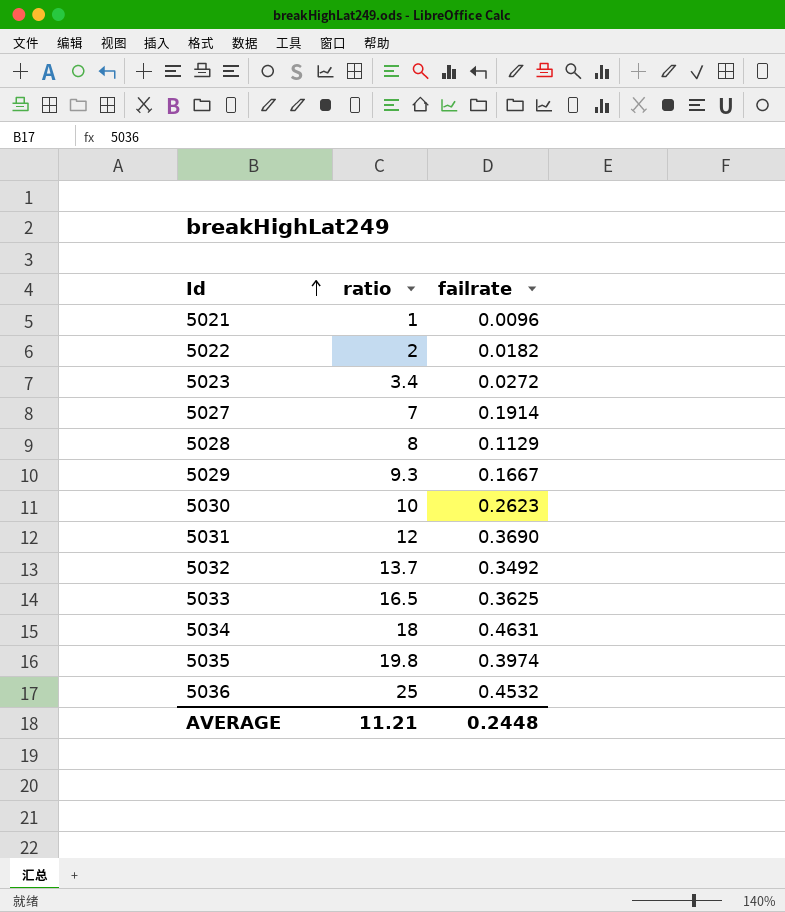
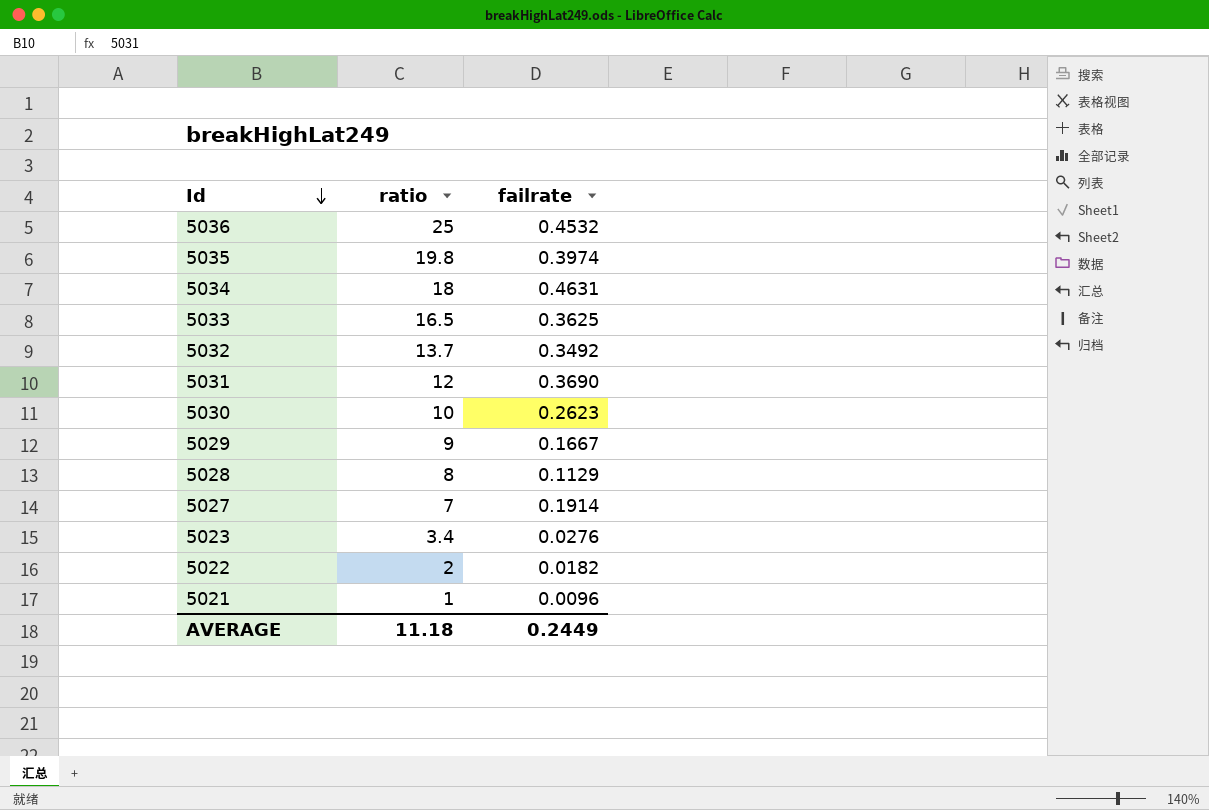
row order: Id ascending -> Id descending
5029 | ratio: 9.3 -> 9
5023 | failrate: 0.0272 -> 0.0276
AVERAGE | ratio: 11.21 -> 11.18
AVERAGE | failrate: 0.2448 -> 0.2449

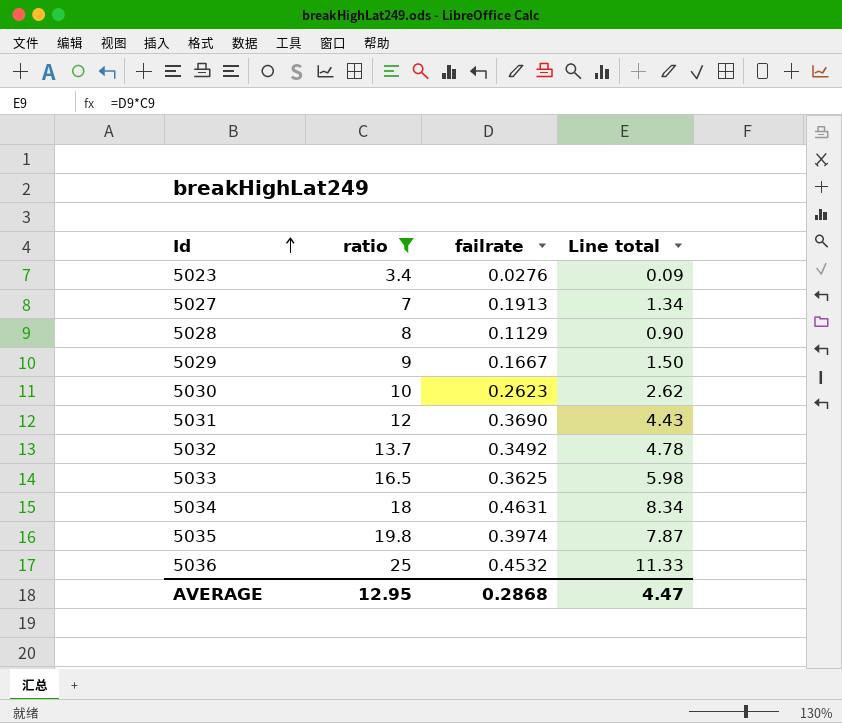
filter: none -> ratio >= 3.4
row order: Id descending -> Id ascending
column Line total | formula: none -> [ratio] * [failrate]
5027 | failrate: 0.1914 -> 0.1913
AVERAGE | ratio: 11.18 -> 12.95
AVERAGE | failrate: 0.2449 -> 0.2868

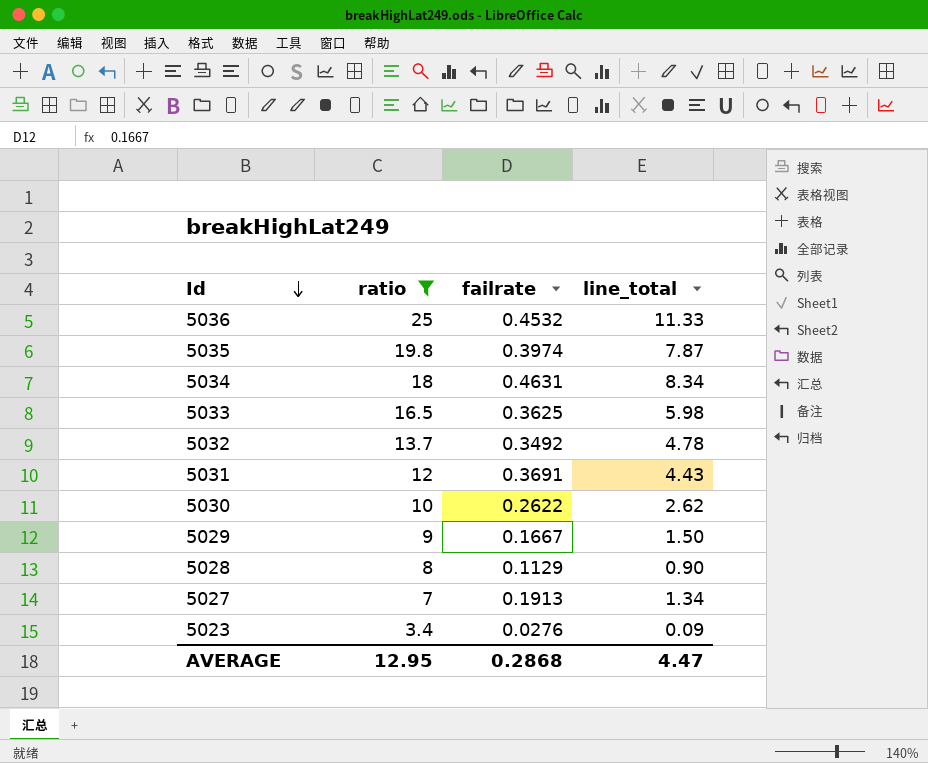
row order: Id ascending -> Id descending
column name: Line total -> line_total
5031 | failrate: 0.3690 -> 0.3691
5030 | failrate: 0.2623 -> 0.2622

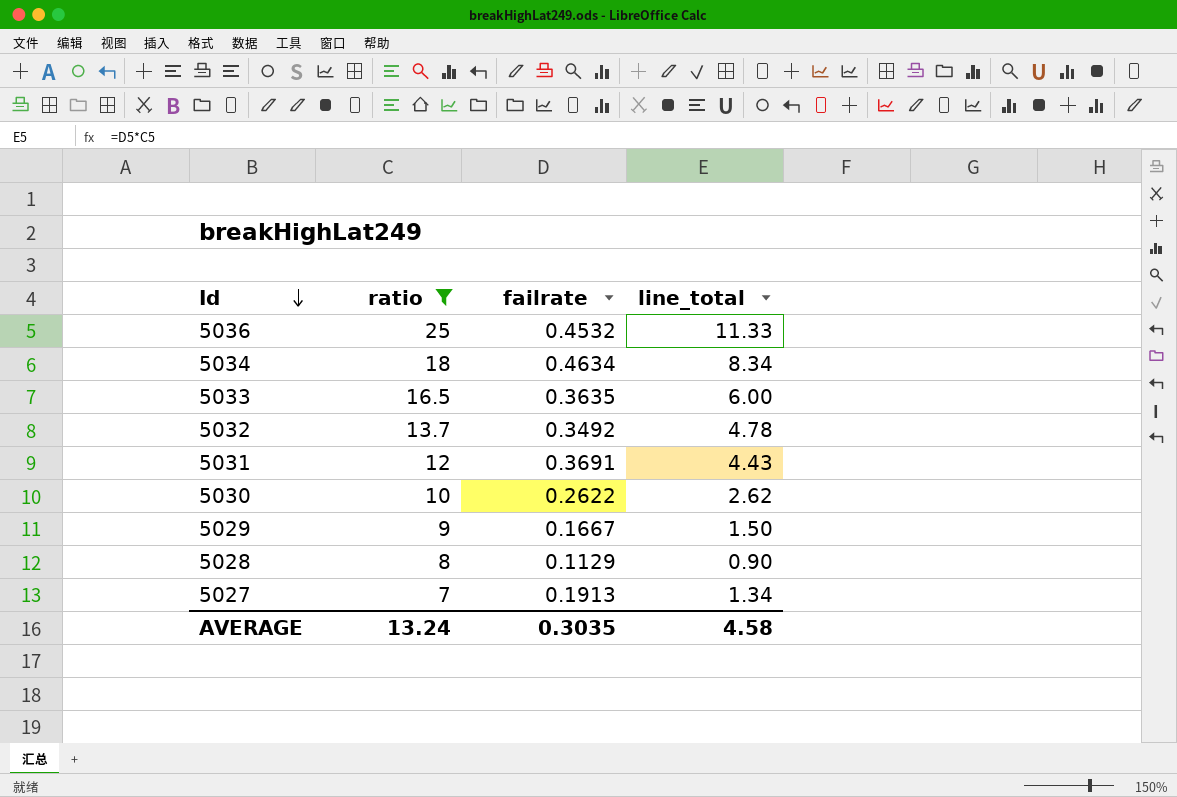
row 5035: 19.8 | 0.3974 | 7.87 -> none
row 5023: 3.4 | 0.0276 | 0.09 -> none
5034 | failrate: 0.4631 -> 0.4634
5033 | failrate: 0.3625 -> 0.3635
5033 | line_total: 5.98 -> 6.00
AVERAGE | ratio: 12.95 -> 13.24
AVERAGE | failrate: 0.2868 -> 0.3035
AVERAGE | line_total: 4.47 -> 4.58

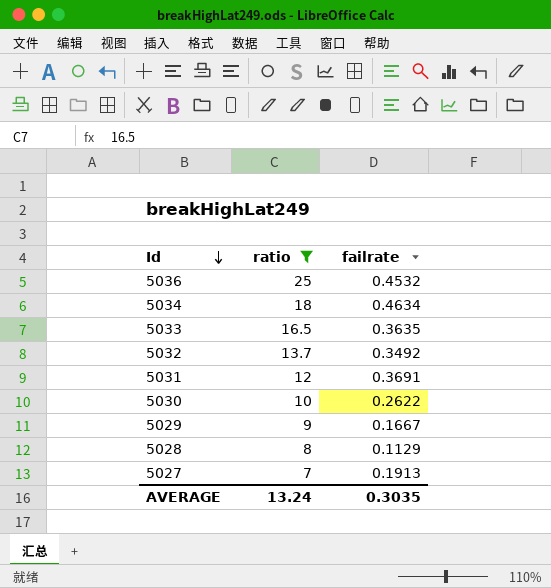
column line_total | formula: [ratio] * [failrate] -> none

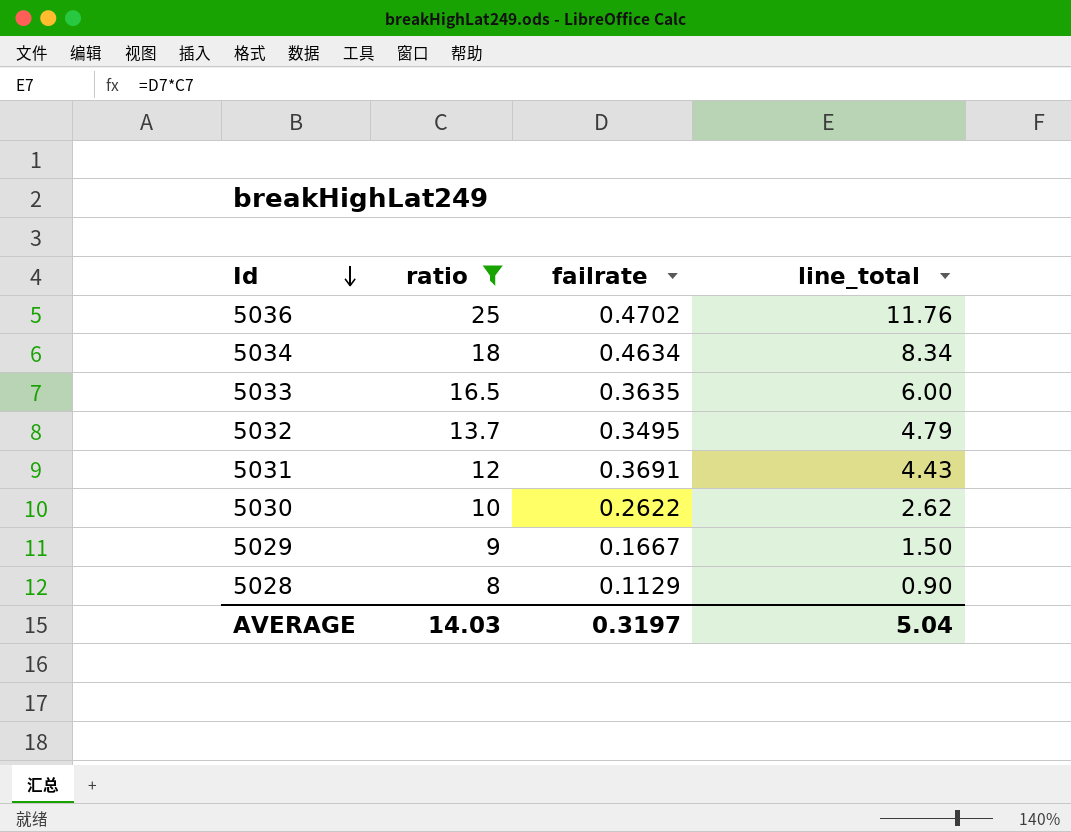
column line_total | formula: none -> [ratio] * [failrate]
row 5027: 7 | 0.1913 -> none
5036 | failrate: 0.4532 -> 0.4702
5032 | failrate: 0.3492 -> 0.3495
AVERAGE | ratio: 13.24 -> 14.03
AVERAGE | failrate: 0.3035 -> 0.3197

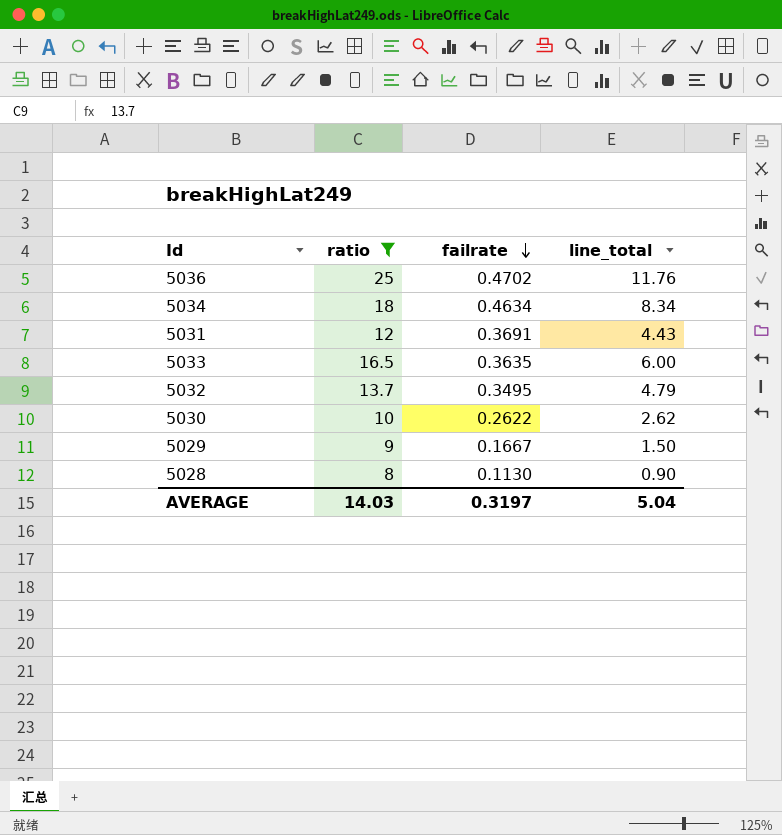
row order: Id descending -> failrate descending
5028 | failrate: 0.1129 -> 0.1130

